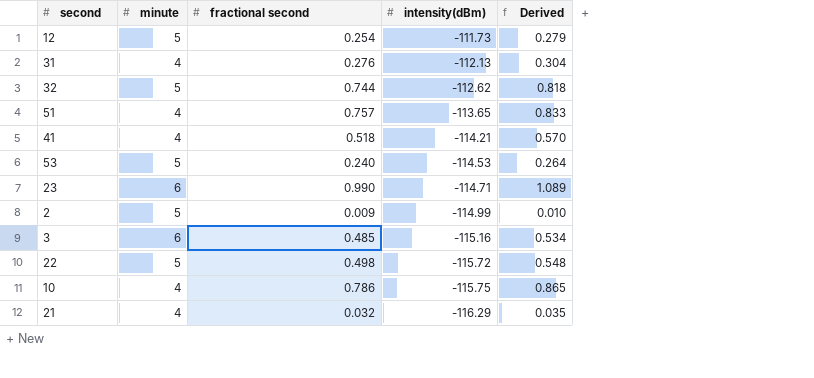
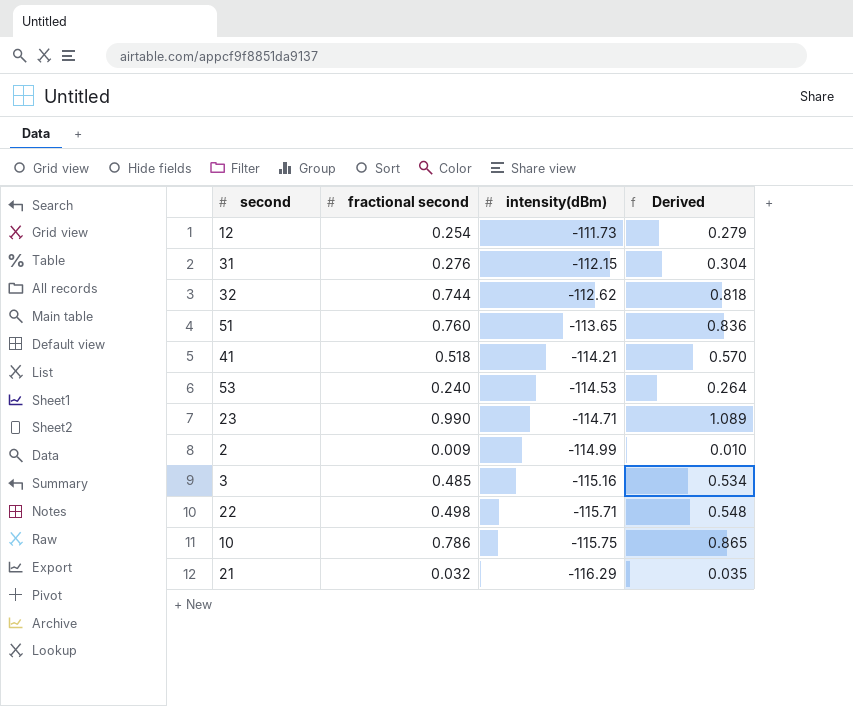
column minute | position: 2 -> none
31 | intensity(dBm): -112.13 -> -112.15
51 | fractional second: 0.757 -> 0.760
51 | Derived: 0.833 -> 0.836
22 | intensity(dBm): -115.72 -> -115.71

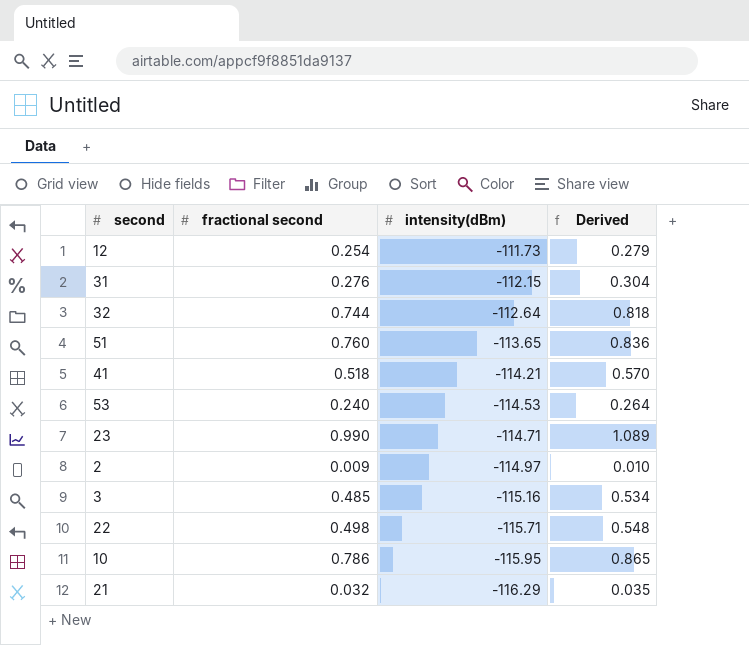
32 | intensity(dBm): -112.62 -> -112.64
2 | intensity(dBm): -114.99 -> -114.97
10 | intensity(dBm): -115.75 -> -115.95

